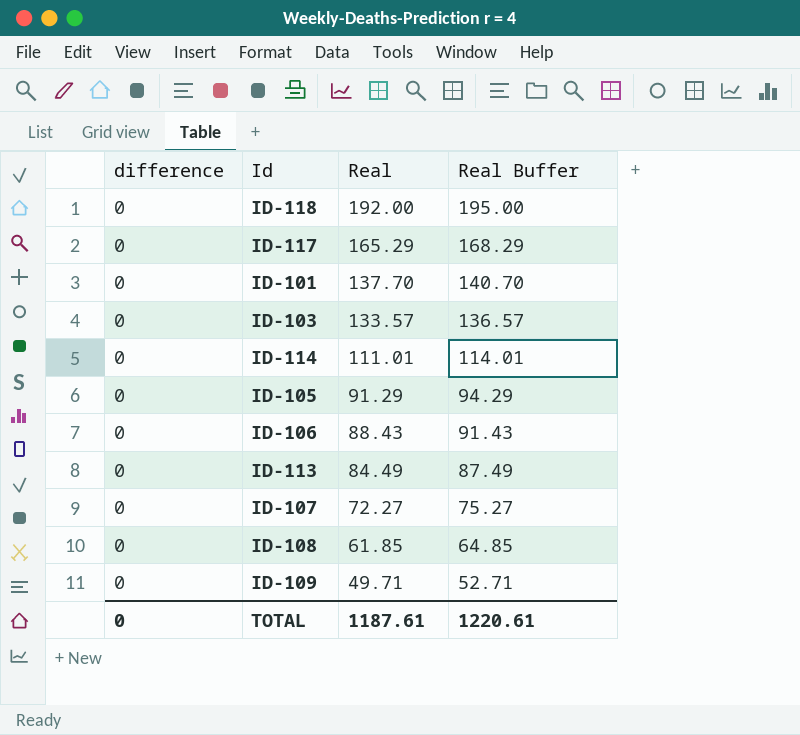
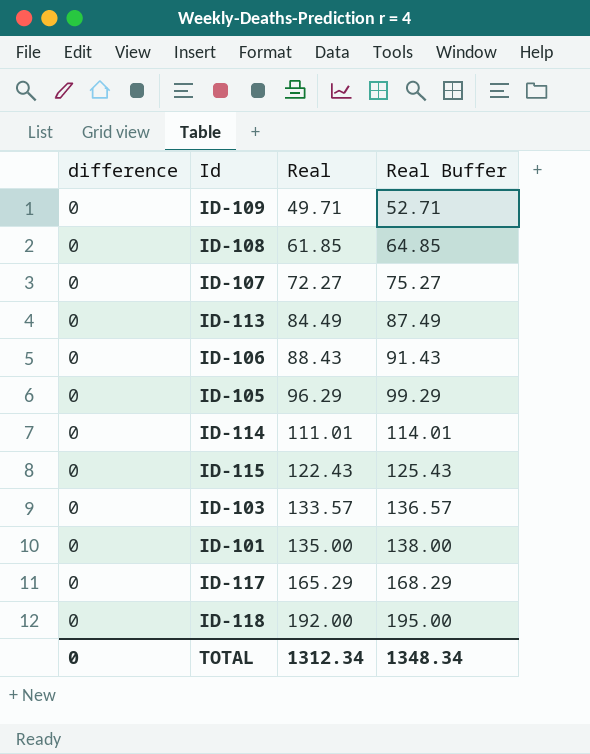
row order: Real descending -> Real ascending
ID-105 | Real: 91.29 -> 96.29
ID-105 | Real Buffer: 94.29 -> 99.29
row ID-115: none -> 0 | 122.43 | 125.43
ID-101 | Real: 137.70 -> 135.00
ID-101 | Real Buffer: 140.70 -> 138.00
TOTAL | Real: 1187.61 -> 1312.34
TOTAL | Real Buffer: 1220.61 -> 1348.34

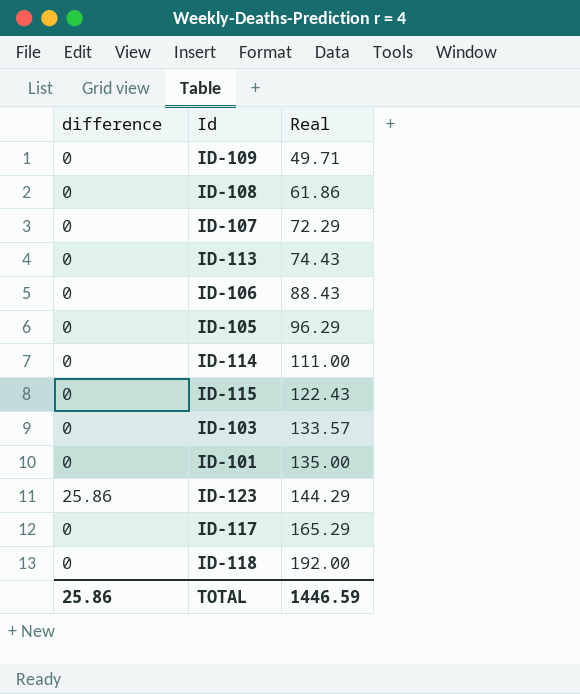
column Real Buffer | formula: [Real] + 3 -> none
ID-108 | Real: 61.85 -> 61.86
ID-107 | Real: 72.27 -> 72.29
ID-113 | Real: 84.49 -> 74.43
ID-114 | Real: 111.01 -> 111.00
row ID-123: none -> 25.86 | 144.29
TOTAL | difference: 0 -> 25.86
TOTAL | Real: 1312.34 -> 1446.59

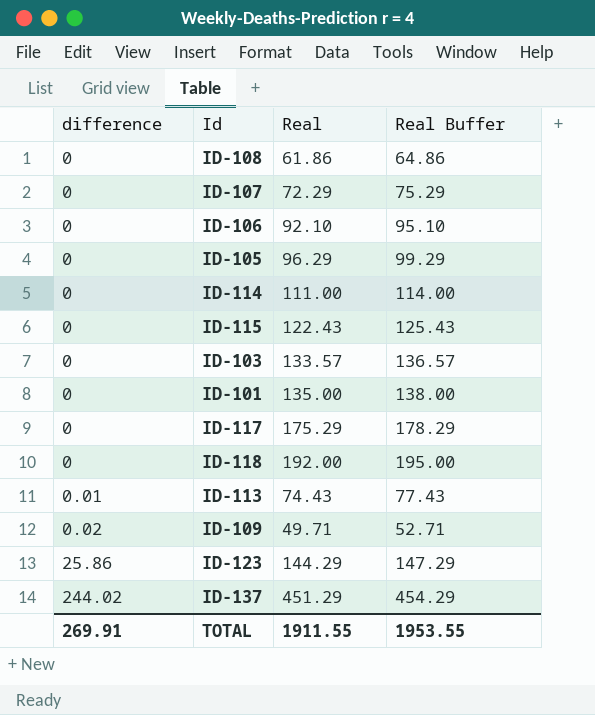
row order: Real ascending -> difference ascending
column Real Buffer | formula: none -> [Real] + 3
ID-106 | Real: 88.43 -> 92.10
ID-117 | Real: 165.29 -> 175.29
ID-113 | difference: 0 -> 0.01
ID-109 | difference: 0 -> 0.02
row ID-137: none -> 244.02 | 451.29 | 454.29
TOTAL | difference: 25.86 -> 269.91
TOTAL | Real: 1446.59 -> 1911.55

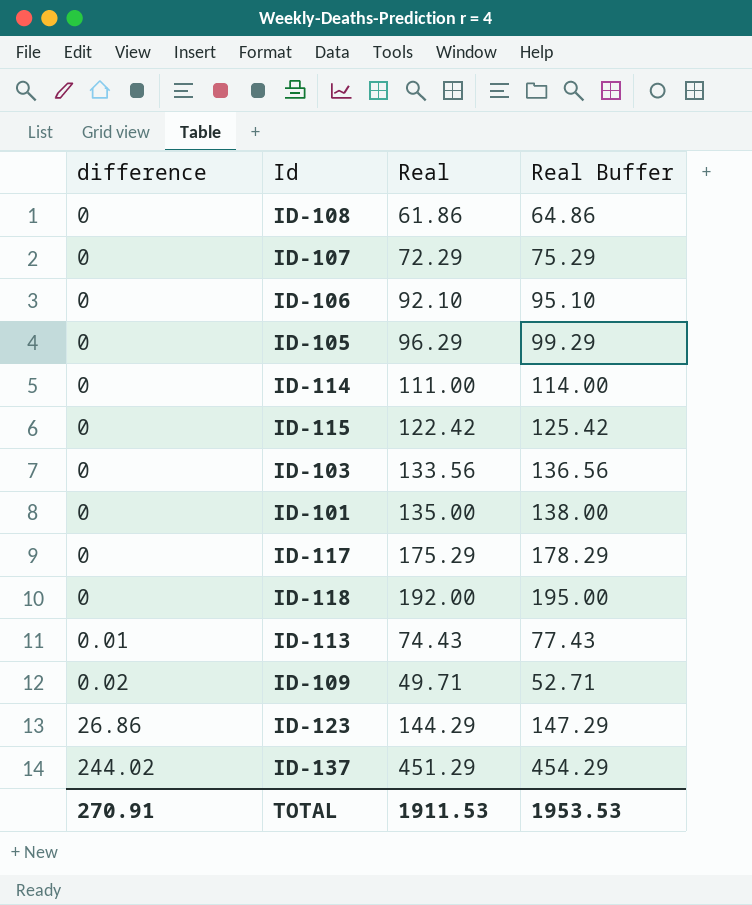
ID-115 | Real: 122.43 -> 122.42
ID-115 | Real Buffer: 125.43 -> 125.42
ID-103 | Real: 133.57 -> 133.56
ID-103 | Real Buffer: 136.57 -> 136.56
ID-123 | difference: 25.86 -> 26.86
TOTAL | difference: 269.91 -> 270.91
TOTAL | Real: 1911.55 -> 1911.53
TOTAL | Real Buffer: 1953.55 -> 1953.53

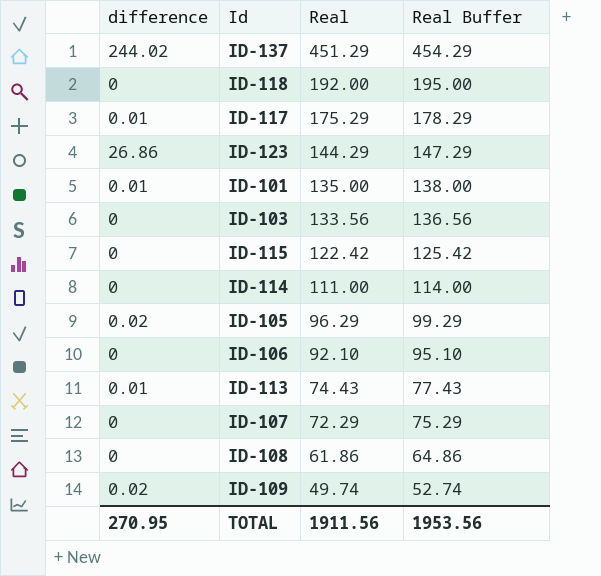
row order: difference ascending -> Real descending
ID-117 | difference: 0 -> 0.01
ID-101 | difference: 0 -> 0.01
ID-105 | difference: 0 -> 0.02
ID-109 | Real: 49.71 -> 49.74
ID-109 | Real Buffer: 52.71 -> 52.74
TOTAL | difference: 270.91 -> 270.95
TOTAL | Real: 1911.53 -> 1911.56
TOTAL | Real Buffer: 1953.53 -> 1953.56

